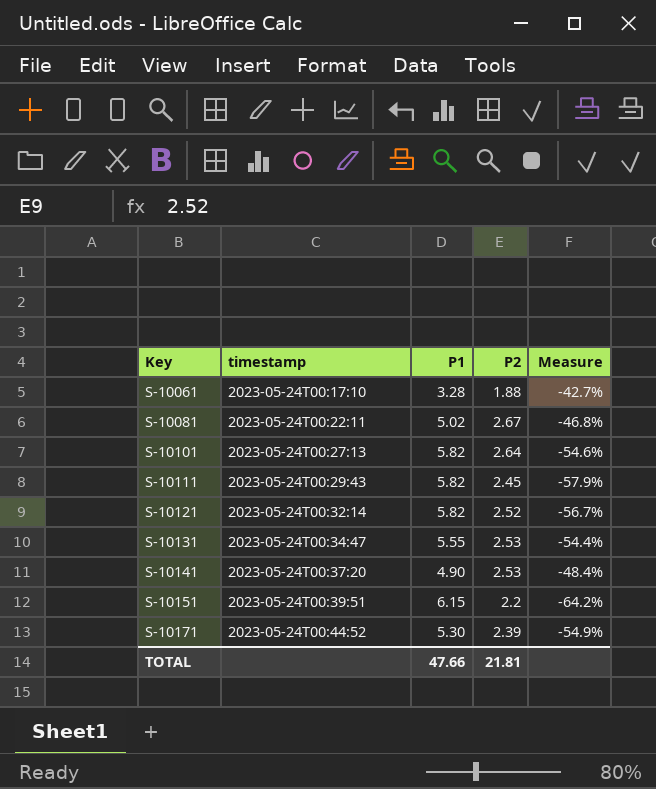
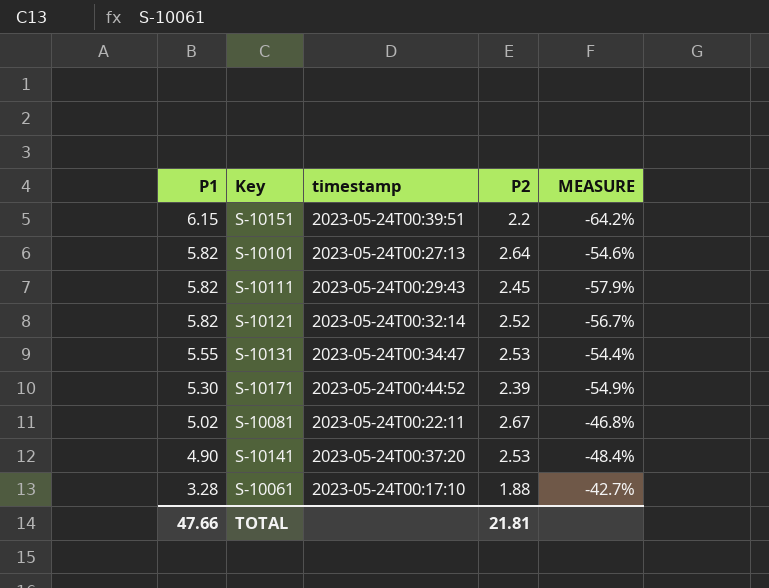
row order: Key ascending -> P1 descending
column P1 | position: 3 -> 1
column name: Measure -> MEASURE

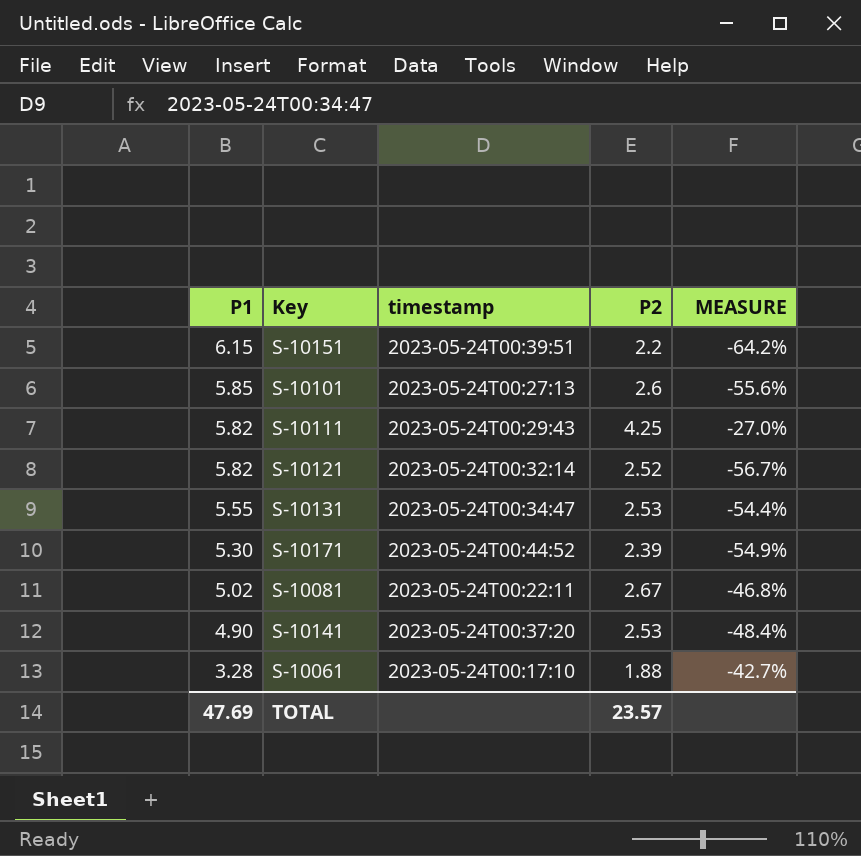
S-10101 | P1: 5.82 -> 5.85
S-10101 | P2: 2.64 -> 2.6
S-10101 | MEASURE: -54.6% -> -55.6%
S-10111 | P2: 2.45 -> 4.25
S-10111 | MEASURE: -57.9% -> -27.0%
TOTAL | P1: 47.66 -> 47.69
TOTAL | P2: 21.81 -> 23.57

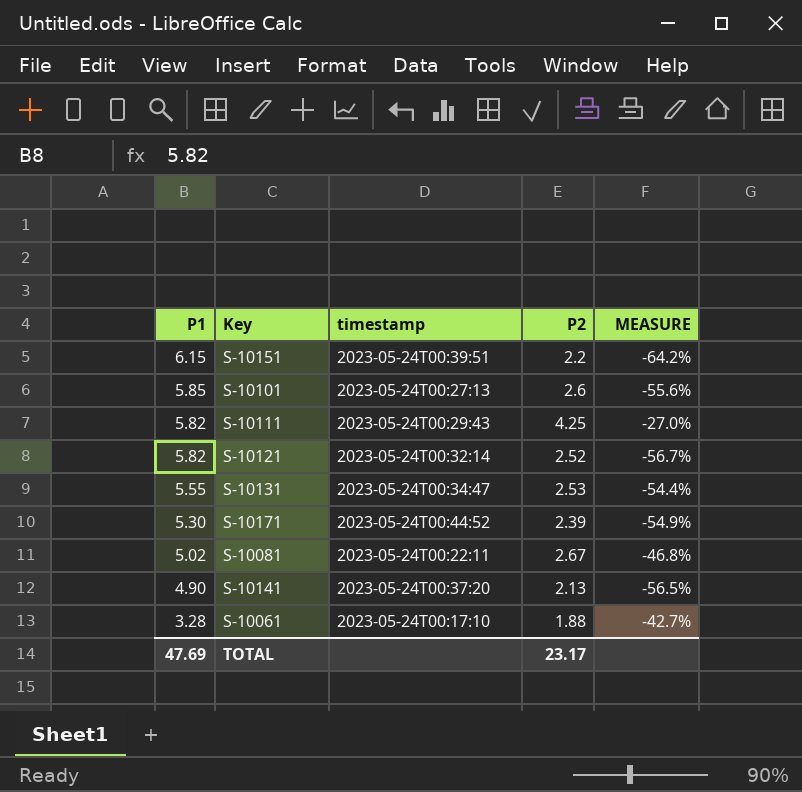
S-10141 | P2: 2.53 -> 2.13
S-10141 | MEASURE: -48.4% -> -56.5%
TOTAL | P2: 23.57 -> 23.17

